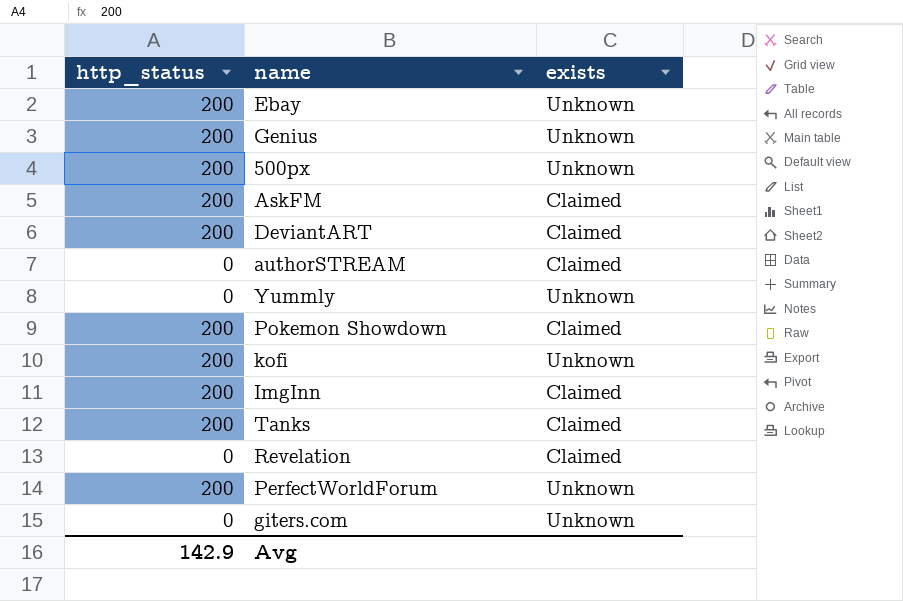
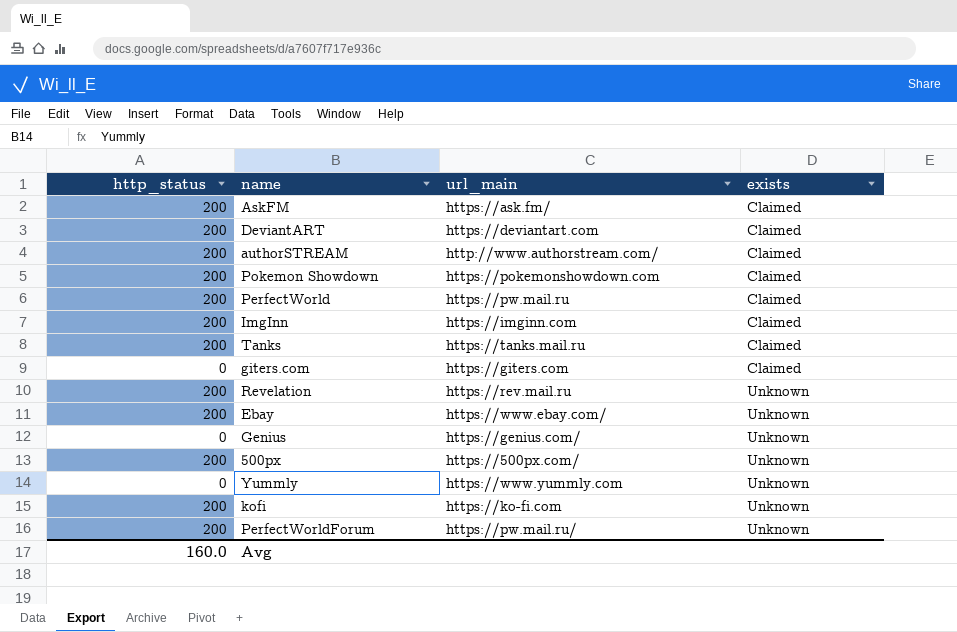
row order: none -> exists ascending
column url_main | position: none -> 3
authorSTREAM | http_status: 0 -> 200
row PerfectWorld: none -> 200 | https://pw.mail.ru | Claimed
giters.com | exists: Unknown -> Claimed
Revelation | http_status: 0 -> 200
Revelation | exists: Claimed -> Unknown
Genius | http_status: 200 -> 0
Avg | http_status: 142.9 -> 160.0

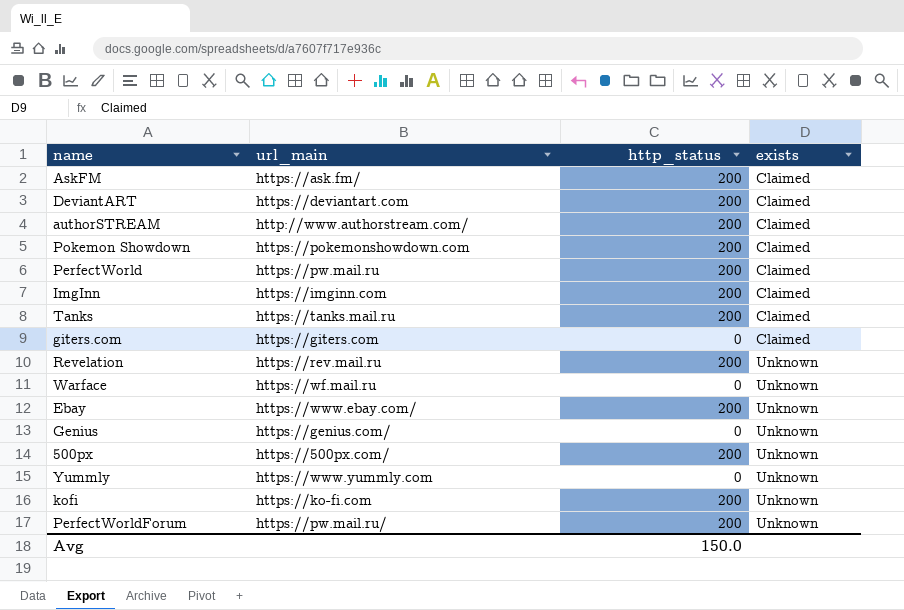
column http_status | position: 1 -> 3
row Warface: none -> https://wf.mail.ru | 0 | Unknown
Avg | http_status: 160.0 -> 150.0

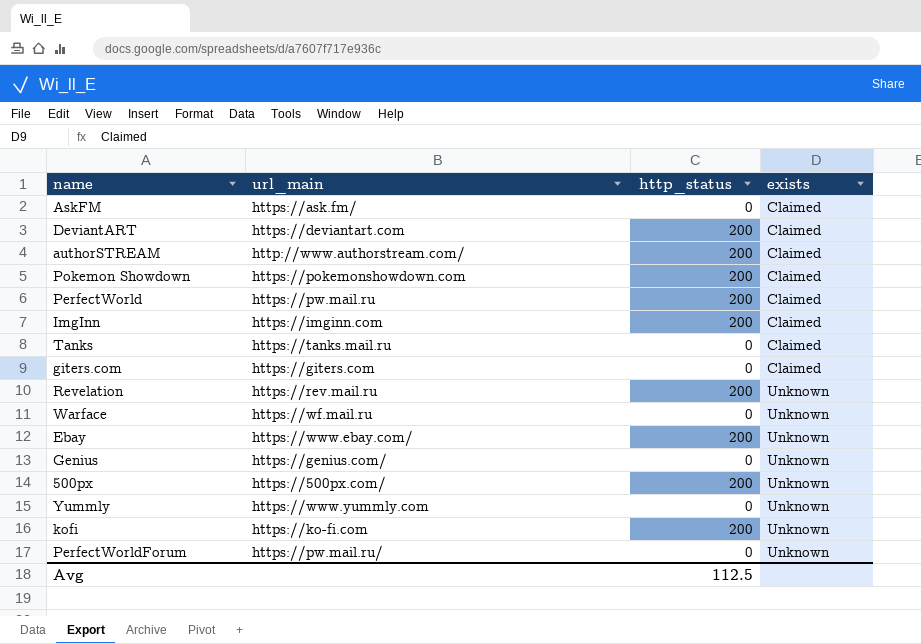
AskFM | http_status: 200 -> 0
Tanks | http_status: 200 -> 0
PerfectWorldForum | http_status: 200 -> 0
Avg | http_status: 150.0 -> 112.5

